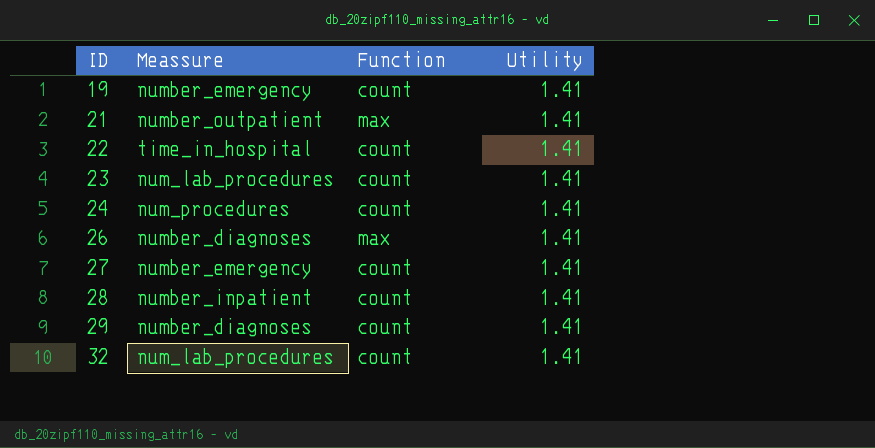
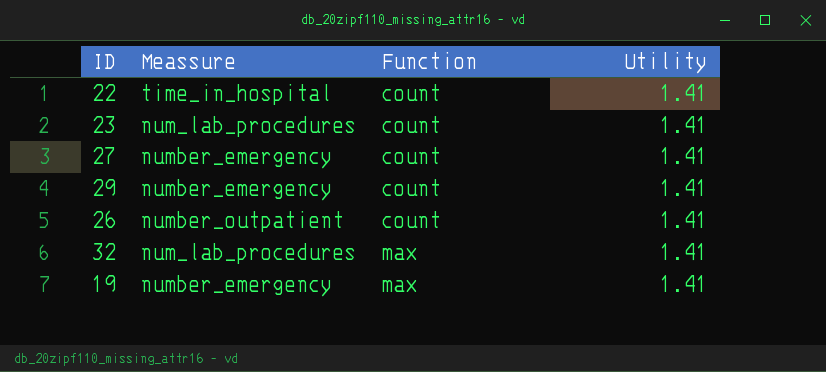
row order: ID ascending -> Function ascending
row 21: number_outpatient | max | 1.41 -> none
row 24: num_procedures | count | 1.41 -> none
row 28: number_inpatient | count | 1.41 -> none
29 | Meassure: number_diagnoses -> number_emergency
26 | Meassure: number_diagnoses -> number_outpatient
26 | Function: max -> count
32 | Function: count -> max
19 | Function: count -> max

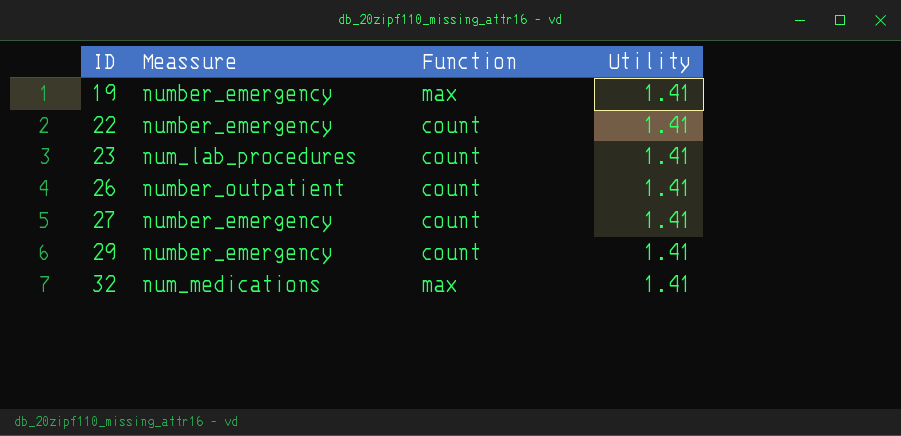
row order: Function ascending -> ID ascending
22 | Meassure: time_in_hospital -> number_emergency
32 | Meassure: num_lab_procedures -> num_medications

